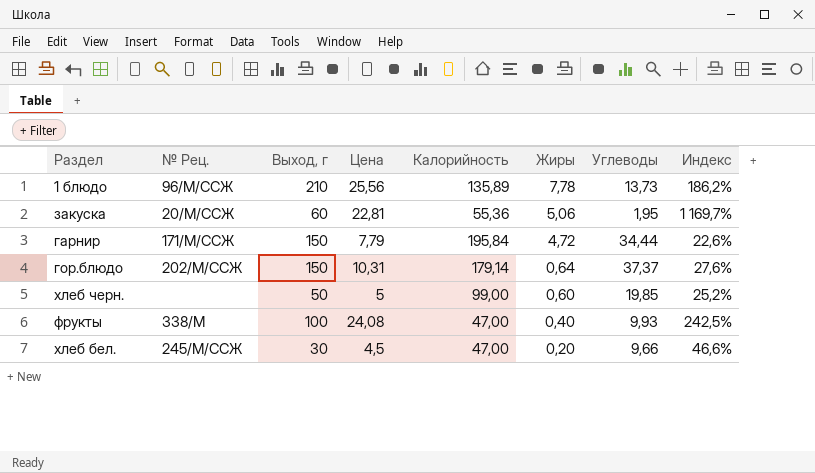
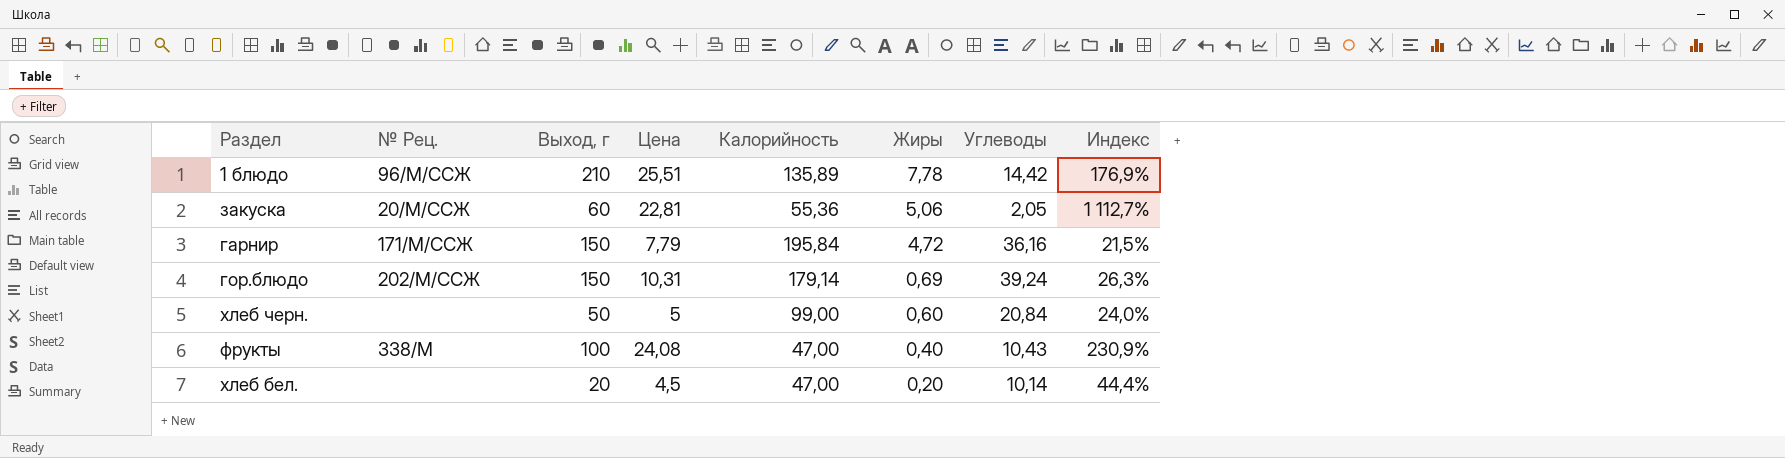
1 блюдо | Цена: 25,56 -> 25,51
1 блюдо | Углеводы: 13,73 -> 14,42
1 блюдо | Индекс: 186,2% -> 176,9%
закуска | Углеводы: 1,95 -> 2,05
закуска | Индекс: 1 169,7% -> 1 112,7%
гарнир | Углеводы: 34,44 -> 36,16
гарнир | Индекс: 22,6% -> 21,5%
гор.блюдо | Жиры: 0,64 -> 0,69
гор.блюдо | Углеводы: 37,37 -> 39,24
гор.блюдо | Индекс: 27,6% -> 26,3%
хлеб черн. | Углеводы: 19,85 -> 20,84
хлеб черн. | Индекс: 25,2% -> 24,0%
фрукты | Углеводы: 9,93 -> 10,43
фрукты | Индекс: 242,5% -> 230,9%
хлеб бел. | № Рец.: 245/М/ССЖ -> none
хлеб бел. | Выход, г: 30 -> 20
хлеб бел. | Углеводы: 9,66 -> 10,14
хлеб бел. | Индекс: 46,6% -> 44,4%

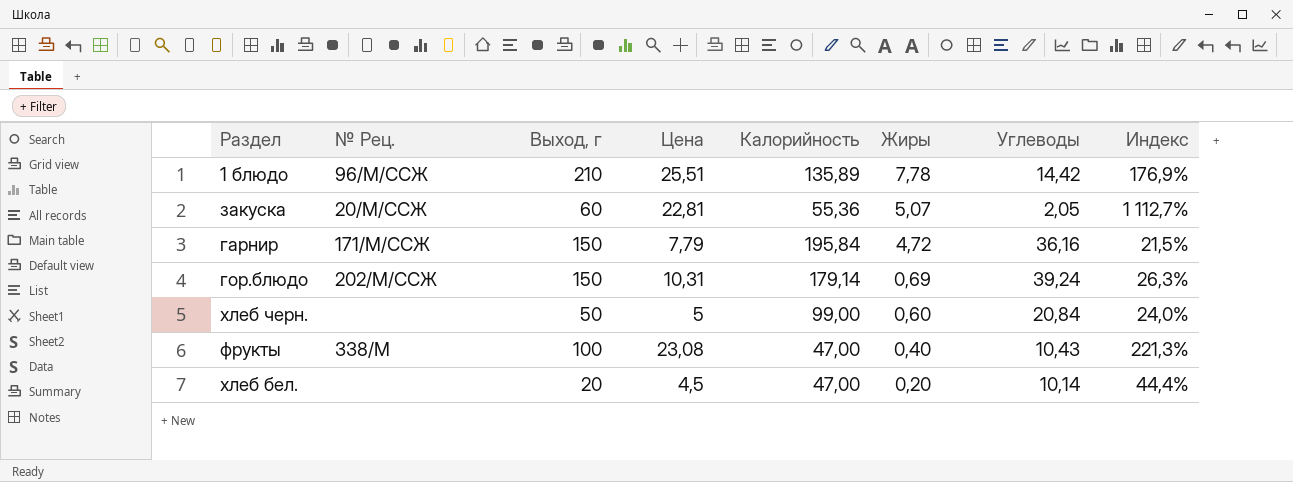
закуска | Жиры: 5,06 -> 5,07
фрукты | Цена: 24,08 -> 23,08
фрукты | Индекс: 230,9% -> 221,3%

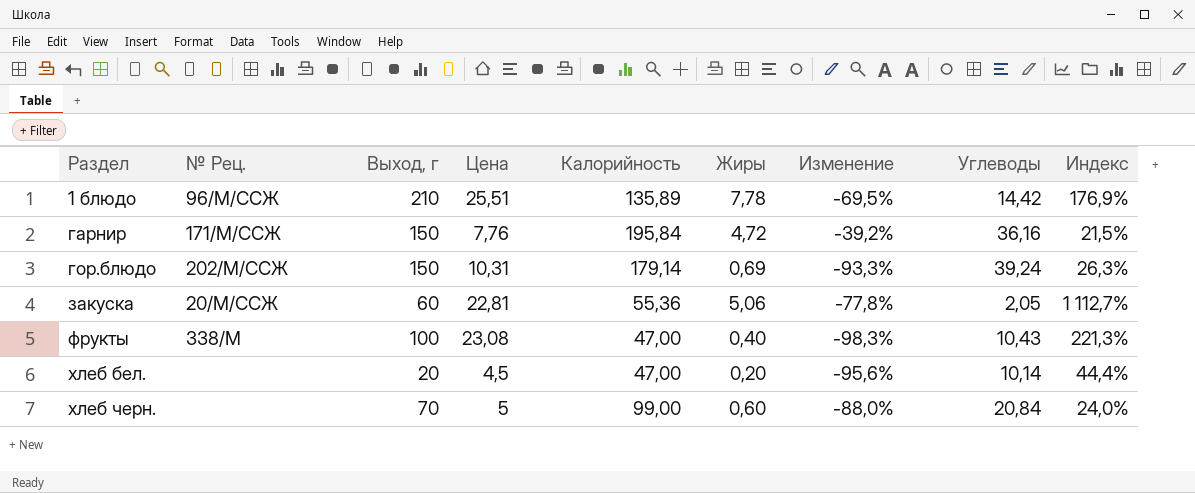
row order: Жиры descending -> Раздел ascending
column Изменение | formula: none -> ([Жиры] - [Цена]) / [Цена]
гарнир | Цена: 7,79 -> 7,76
закуска | Жиры: 5,07 -> 5,06
хлеб черн. | Выход, г: 50 -> 70

